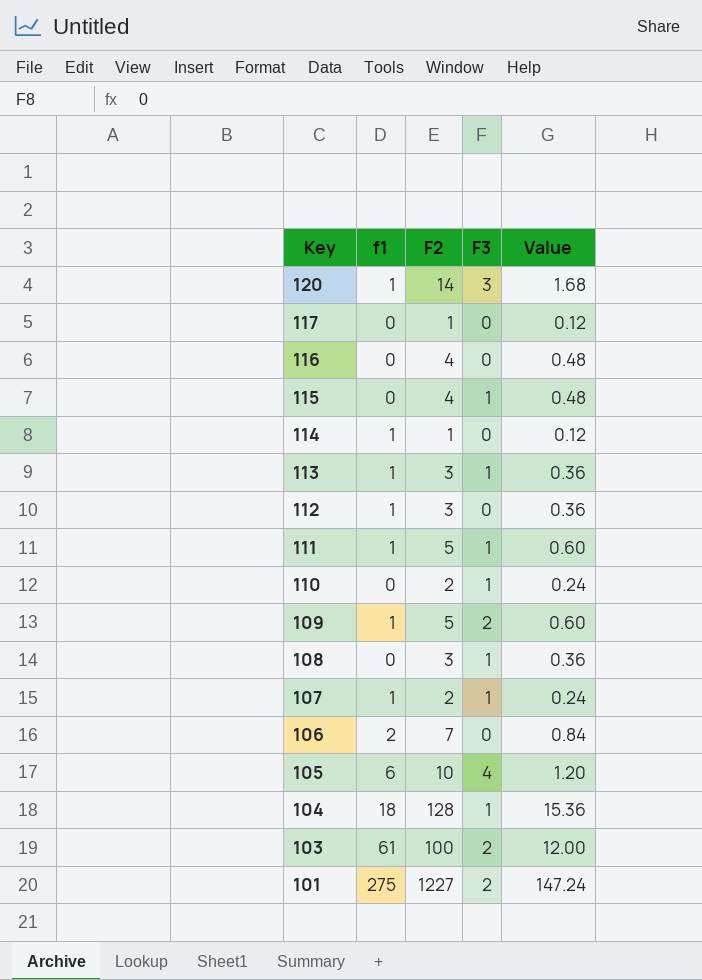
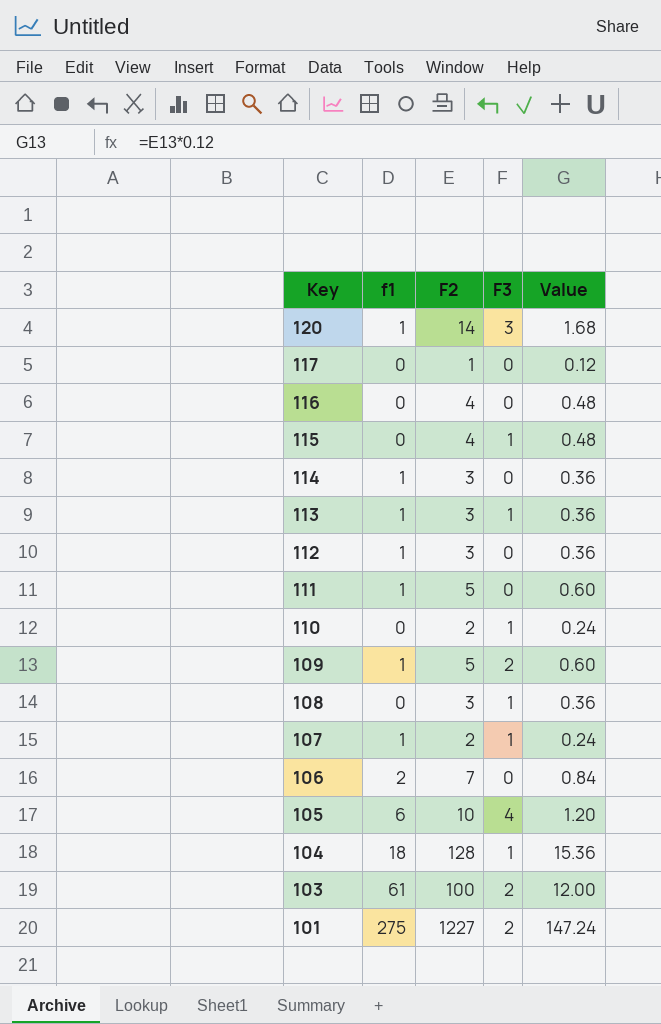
114 | F2: 1 -> 3
114 | Value: 0.12 -> 0.36
111 | F3: 1 -> 0

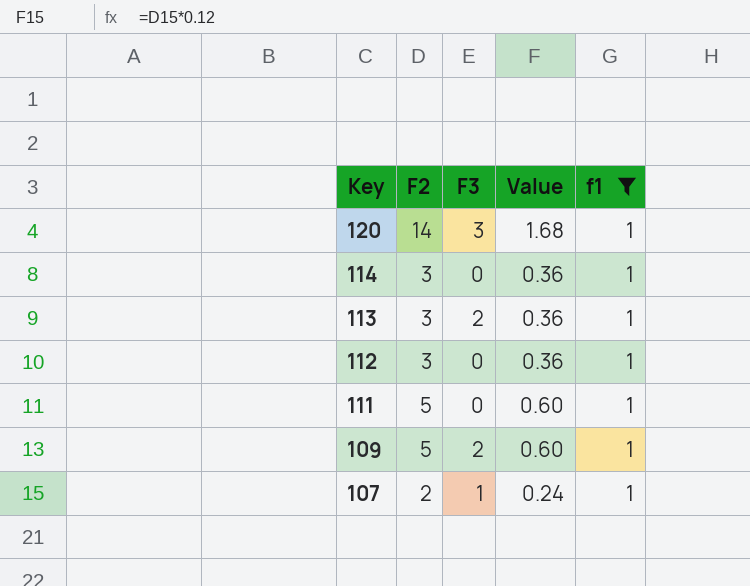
filter: none -> f1 = 1
column f1 | position: 2 -> 5
113 | F3: 1 -> 2

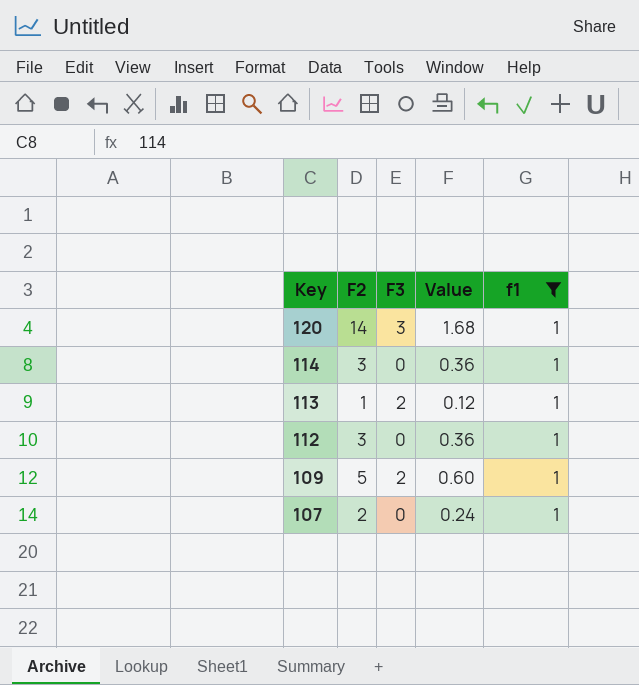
row 111: 5 | 0 | 0.60 | 1 -> none
113 | F2: 3 -> 1
113 | Value: 0.36 -> 0.12
107 | F3: 1 -> 0

